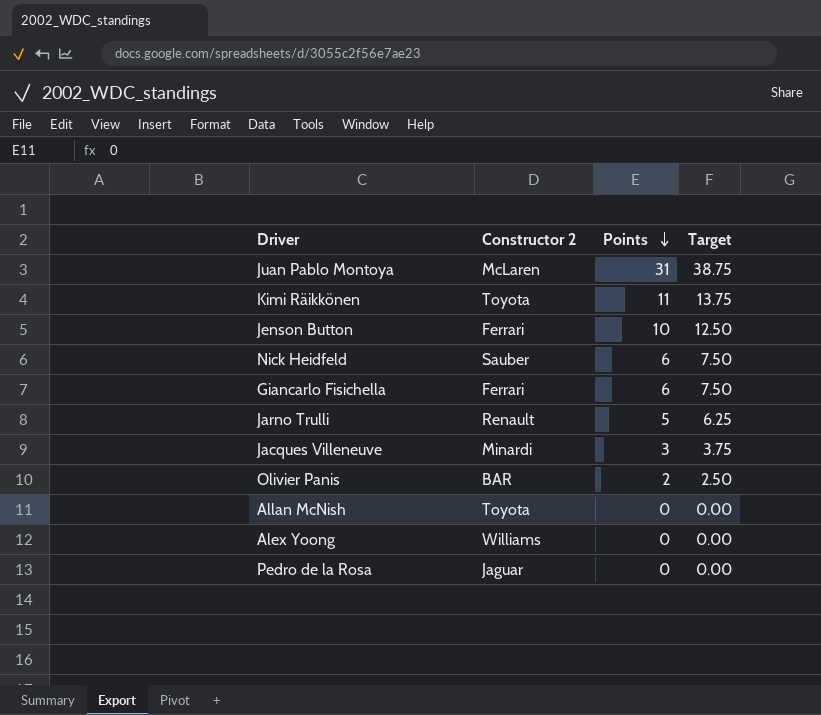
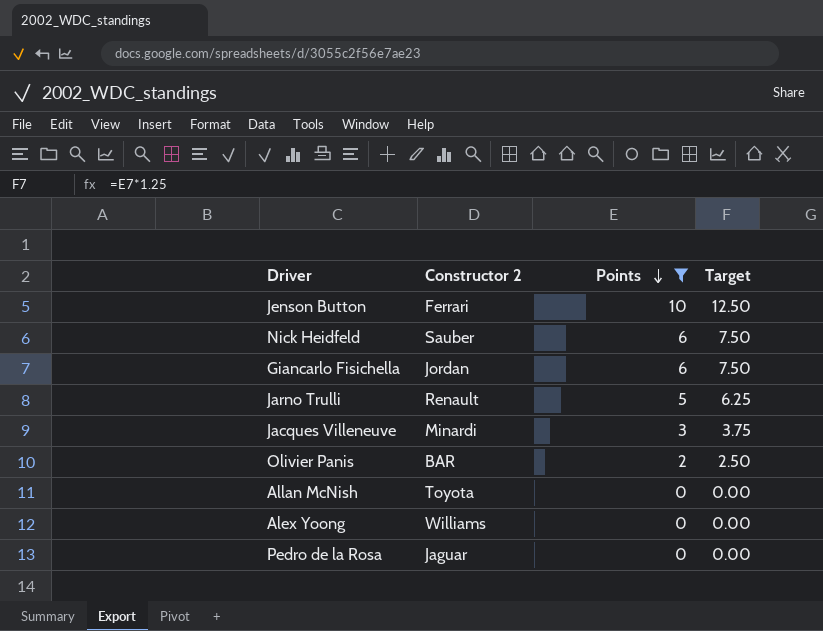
filter: none -> Points <= 10
Giancarlo Fisichella | Constructor 2: Ferrari -> Jordan

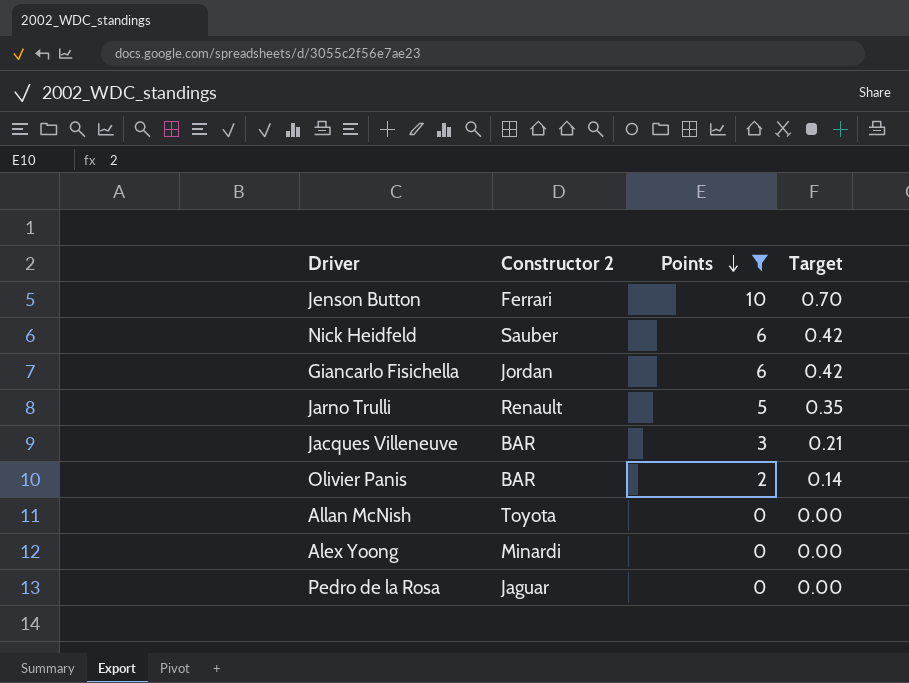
column Target | formula: [Points] * 1.25 -> [Points] * 0.07
Jacques Villeneuve | Constructor 2: Minardi -> BAR
Alex Yoong | Constructor 2: Williams -> Minardi

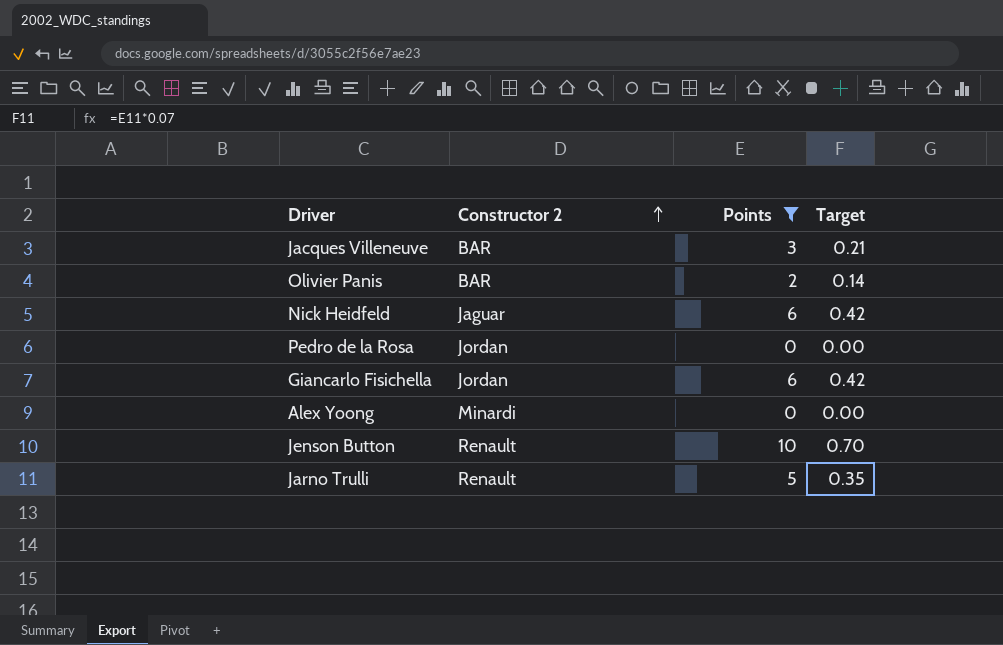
row order: Points descending -> Constructor 2 ascending
row Allan McNish: Toyota | 0 | 0.00 -> none
Nick Heidfeld | Constructor 2: Sauber -> Jaguar
Pedro de la Rosa | Constructor 2: Jaguar -> Jordan
Jenson Button | Constructor 2: Ferrari -> Renault

